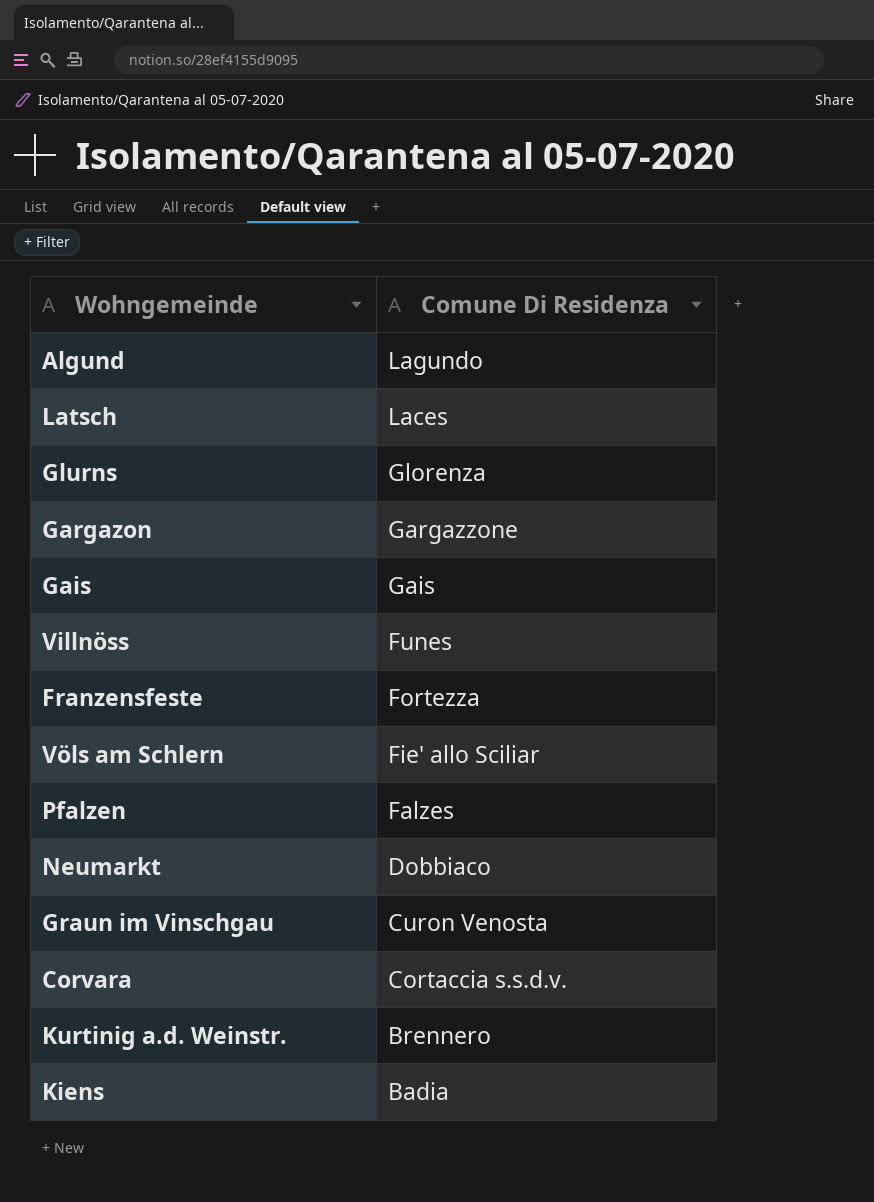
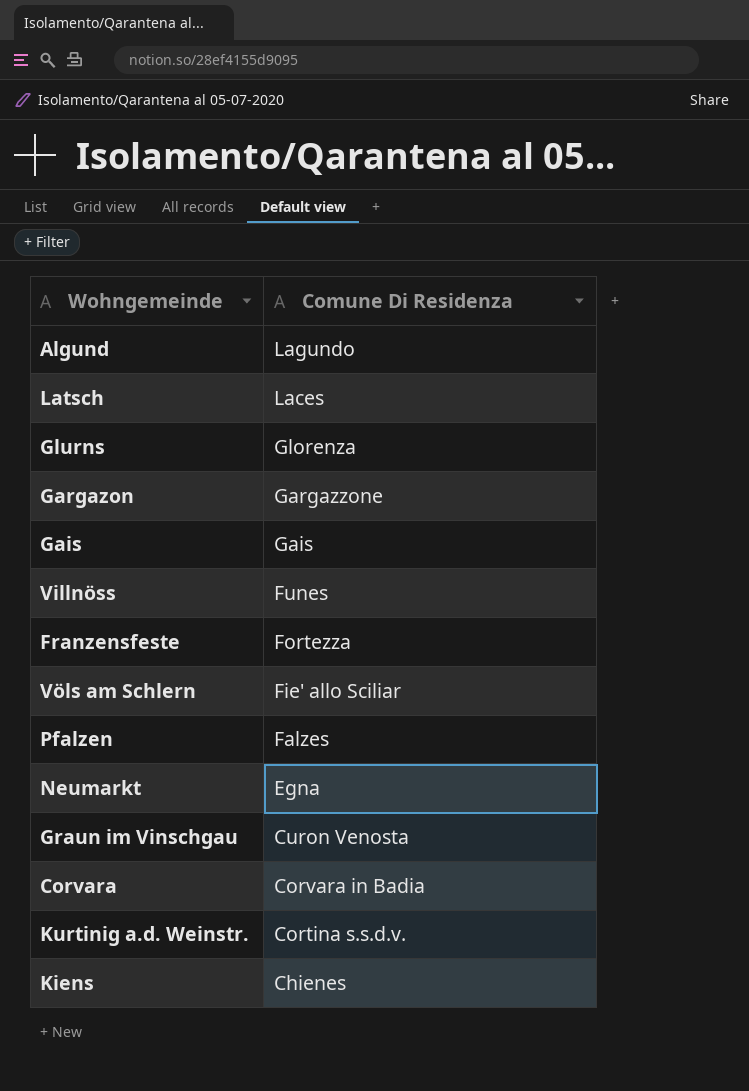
Neumarkt | Comune Di Residenza: Dobbiaco -> Egna
Corvara | Comune Di Residenza: Cortaccia s.s.d.v. -> Corvara in Badia
Kurtinig a.d. Weinstr. | Comune Di Residenza: Brennero -> Cortina s.s.d.v.
Kiens | Comune Di Residenza: Badia -> Chienes

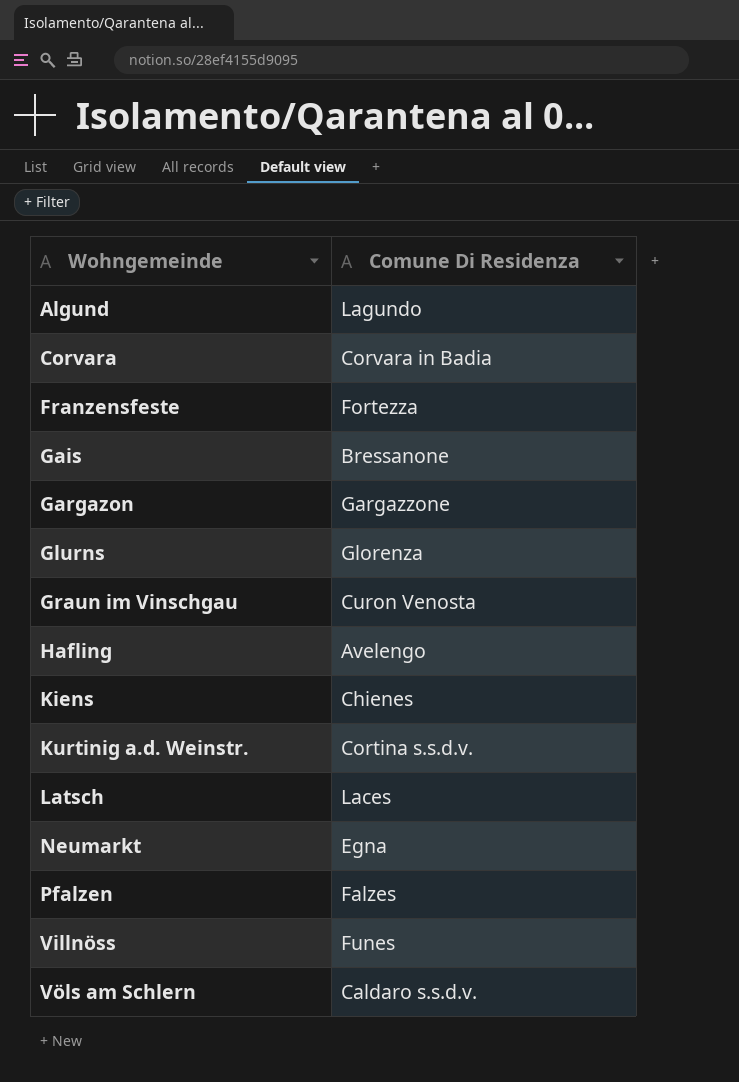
row order: Comune Di Residenza descending -> Wohngemeinde ascending
Gais | Comune Di Residenza: Gais -> Bressanone
row Hafling: none -> Avelengo
Völs am Schlern | Comune Di Residenza: Fie' allo Sciliar -> Caldaro s.s.d.v.

